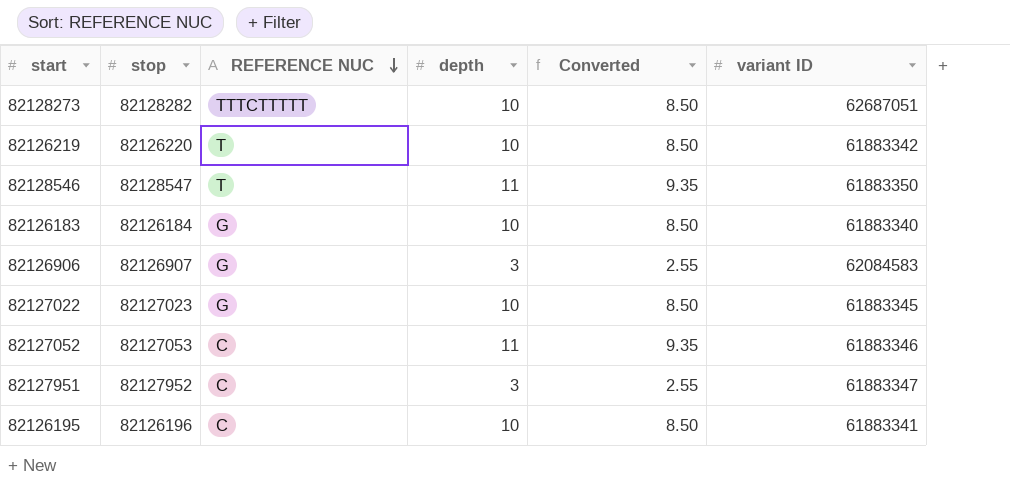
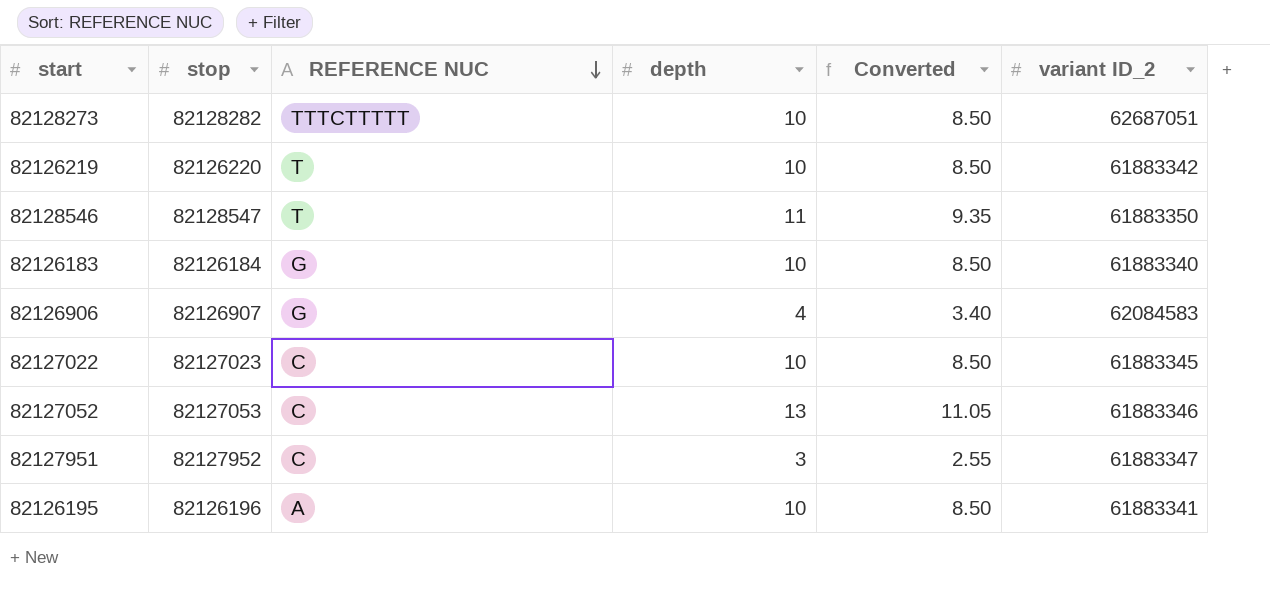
column name: variant ID -> variant ID_2
82126906 | depth: 3 -> 4
82126906 | Converted: 2.55 -> 3.40
82127022 | REFERENCE NUC: G -> C
82127052 | depth: 11 -> 13
82127052 | Converted: 9.35 -> 11.05
82126195 | REFERENCE NUC: C -> A

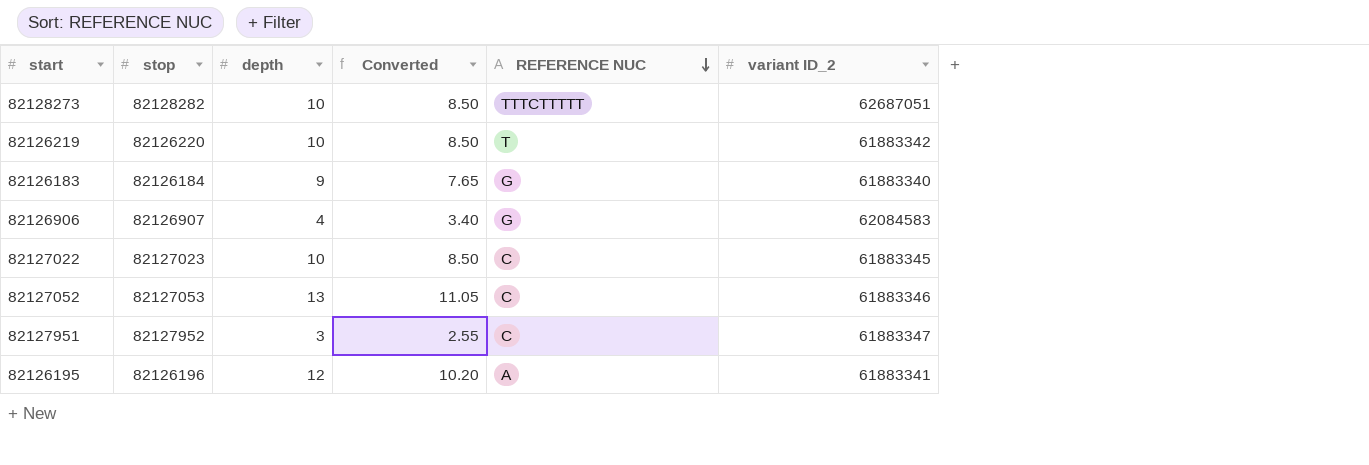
column REFERENCE NUC | position: 3 -> 5
row 82128546: 82128547 | T | 11 | 9.35 | 61883350 -> none
82126183 | depth: 10 -> 9
82126183 | Converted: 8.50 -> 7.65
82126195 | depth: 10 -> 12
82126195 | Converted: 8.50 -> 10.20

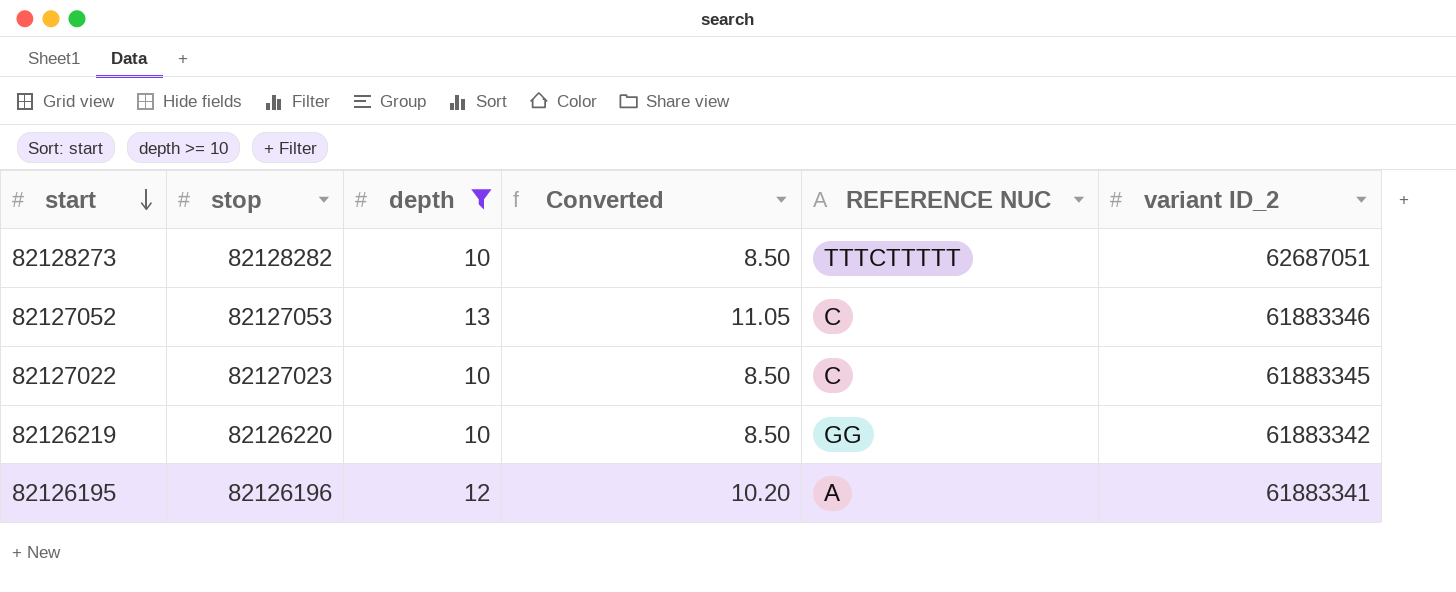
filter: none -> depth >= 10
row order: REFERENCE NUC descending -> start descending
82126219 | REFERENCE NUC: T -> GG

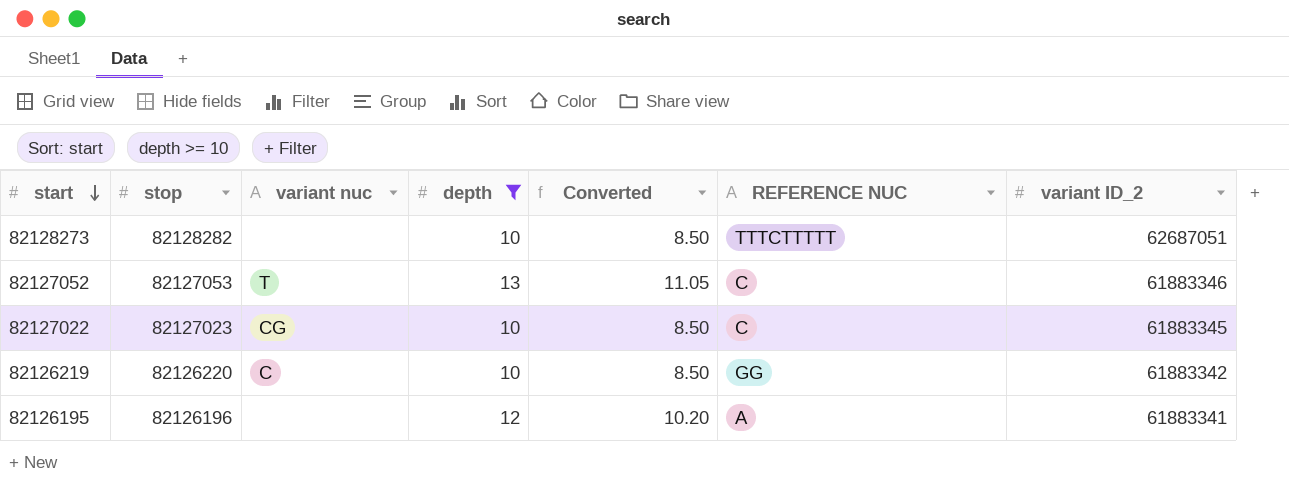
column variant nuc | position: none -> 3

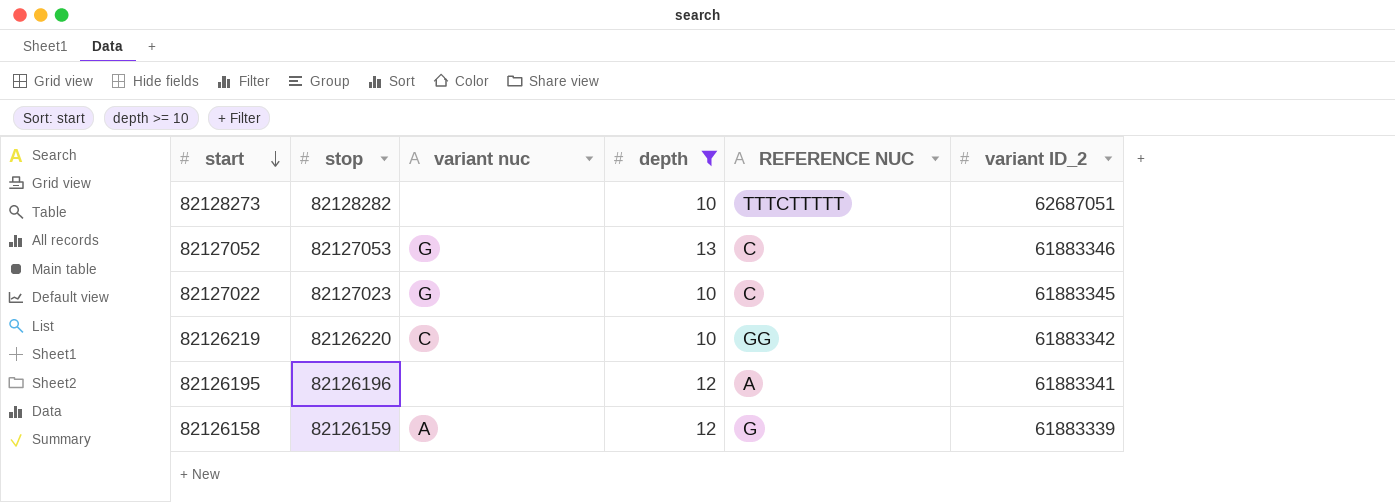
column Converted | formula: [depth] * 0.85 -> none
82127052 | variant nuc: T -> G
82127022 | variant nuc: CG -> G
row 82126158: none -> 82126159 | A | 12 | G | 61883339

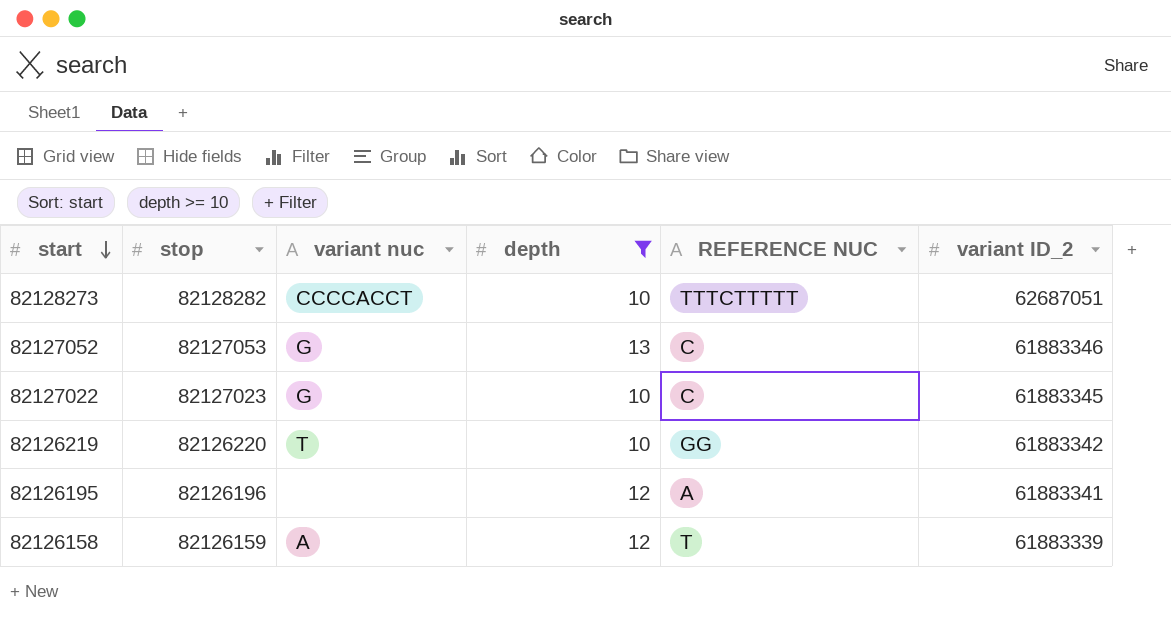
82128273 | variant nuc: none -> CCCCACCT
82126219 | variant nuc: C -> T
82126158 | REFERENCE NUC: G -> T

